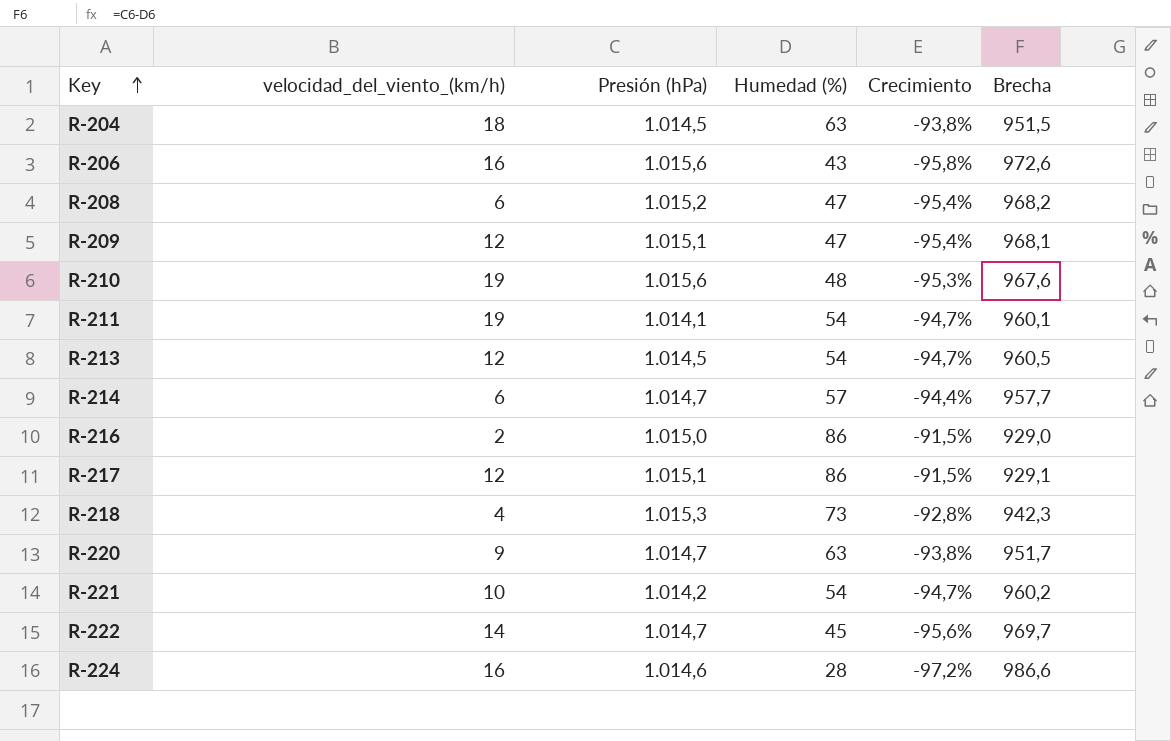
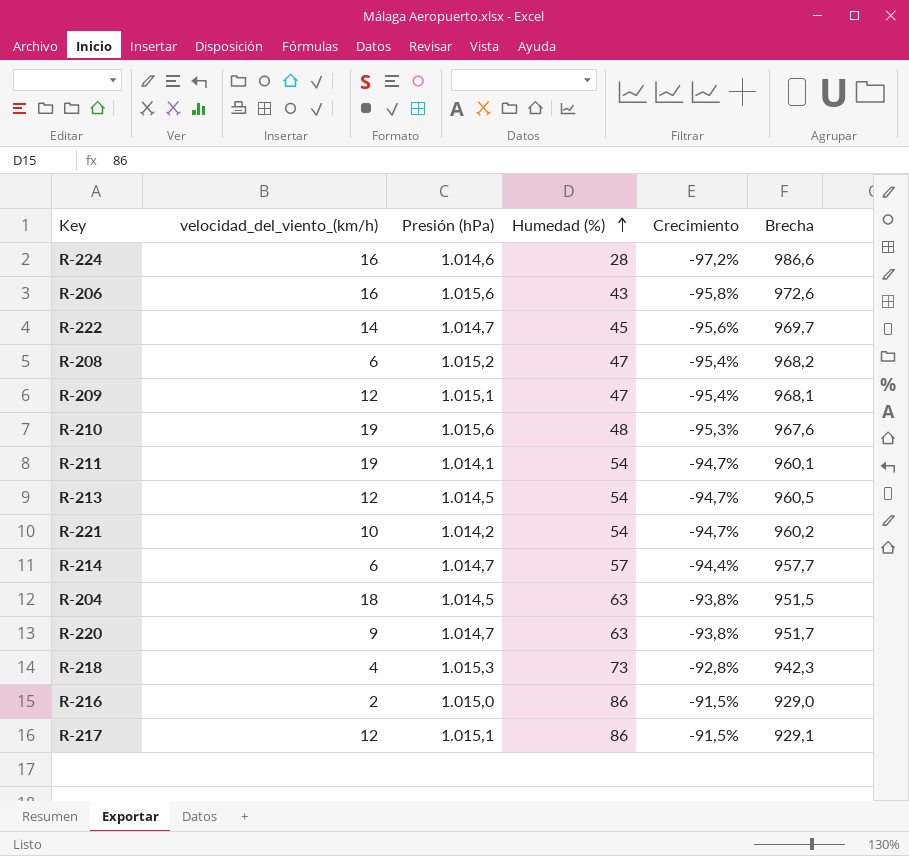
row order: Key ascending -> Humedad (%) ascending

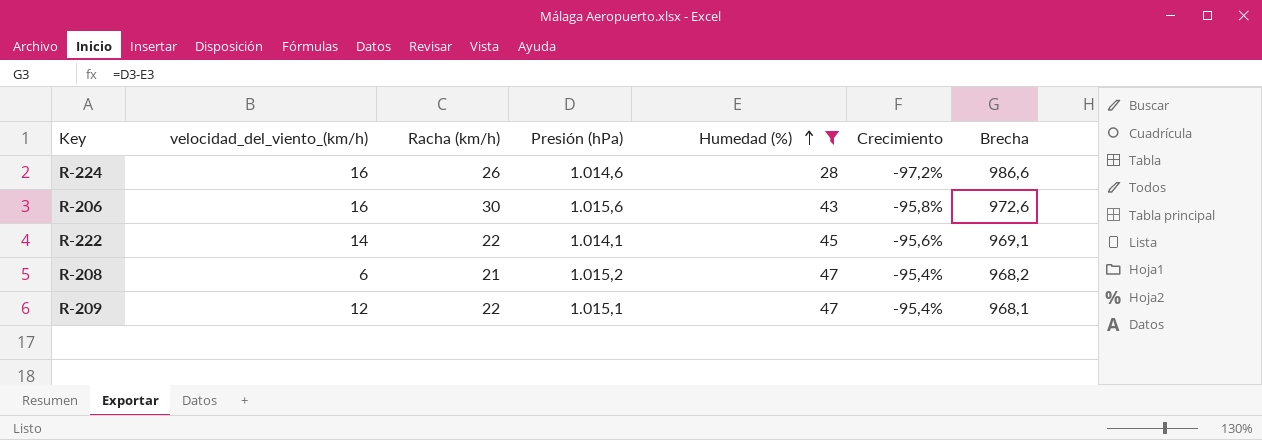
filter: none -> Humedad (%) <= 47
column Racha (km/h) | position: none -> 3
R-222 | Presión (hPa): 1.014,7 -> 1.014,1
R-222 | Brecha: 969,7 -> 969,1

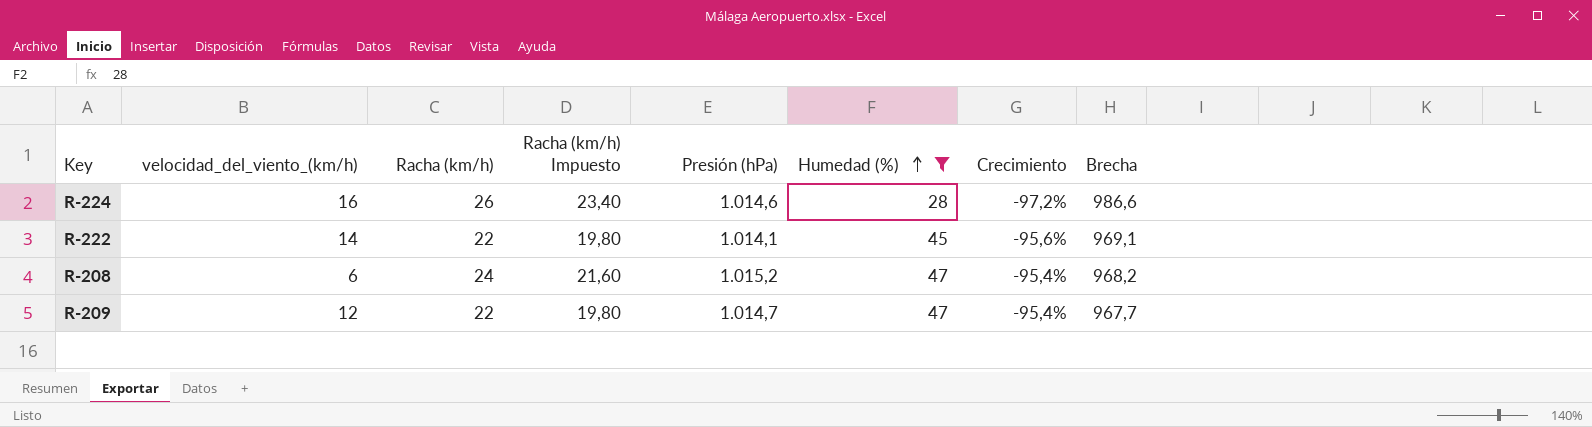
column Racha (km/h) Impuesto | formula: none -> [Racha (km/h)] * 0,9
row R-206: 16 | 30 | 1.015,6 | 43 | -95,8% | 972,6 -> none
R-208 | Racha (km/h): 21 -> 24
R-209 | Presión (hPa): 1.015,1 -> 1.014,7
R-209 | Brecha: 968,1 -> 967,7

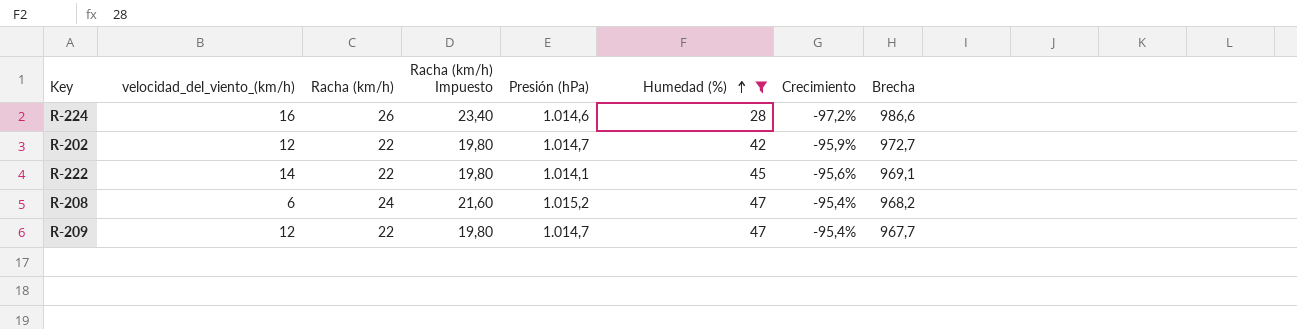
row R-202: none -> 12 | 22 | 19,80 | 1.014,7 | 42 | -95,9% | 972,7

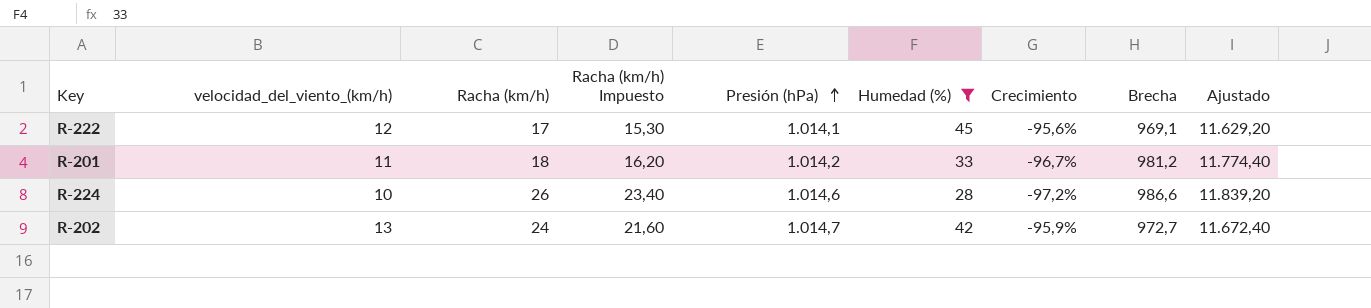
row order: Humedad (%) ascending -> Presión (hPa) ascending
column Ajustado | formula: none -> [Brecha] * 12
row R-208: 6 | 24 | 21,60 | 1.015,2 | 47 | -95,4% | 968,2 -> none
row R-209: 12 | 22 | 19,80 | 1.014,7 | 47 | -95,4% | 967,7 -> none
R-222 | velocidad_del_viento_(km/h): 14 -> 12
R-222 | Racha (km/h): 22 -> 17
R-222 | Racha (km/h) Impuesto: 19,80 -> 15,30
row R-201: none -> 11 | 18 | 16,20 | 1.014,2 | 33 | -96,7% | 981,2 | 11.774,40
R-224 | velocidad_del_viento_(km/h): 16 -> 10
R-202 | velocidad_del_viento_(km/h): 12 -> 13
R-202 | Racha (km/h): 22 -> 24
R-202 | Racha (km/h) Impuesto: 19,80 -> 21,60

